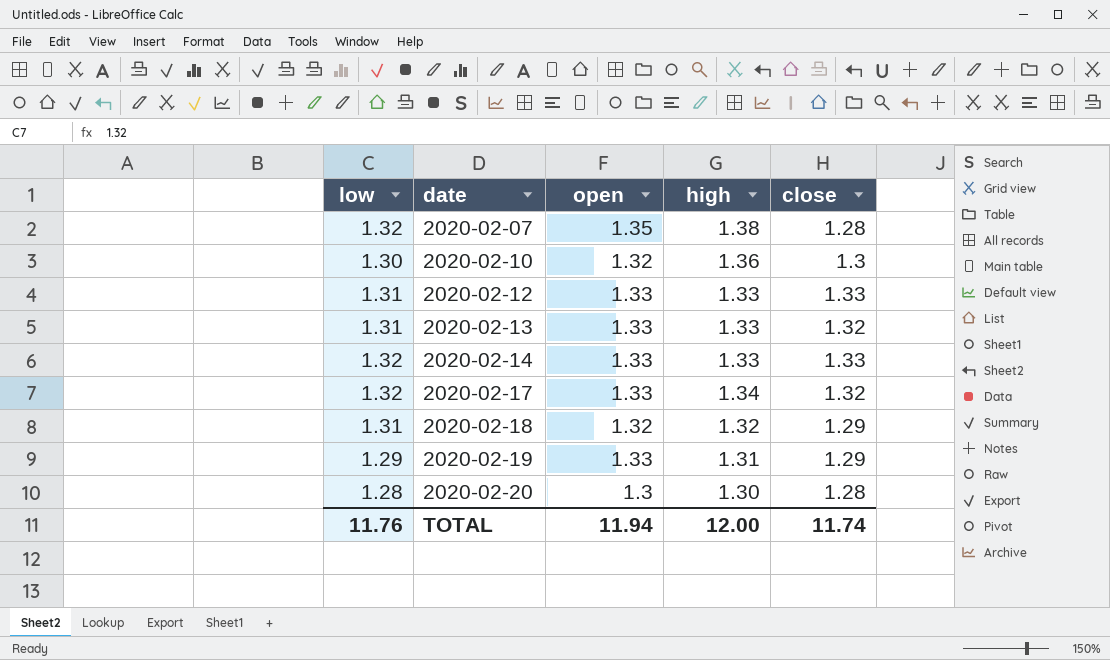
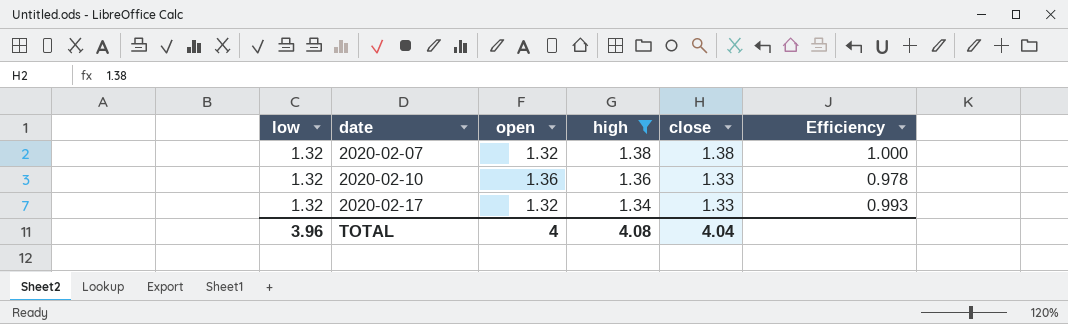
filter: none -> high >= 1.34
column Efficiency | formula: none -> [close] / [high]
2020-02-07 | open: 1.35 -> 1.32
2020-02-07 | close: 1.28 -> 1.38
2020-02-10 | low: 1.30 -> 1.32
2020-02-10 | open: 1.32 -> 1.36
2020-02-10 | close: 1.3 -> 1.33
2020-02-17 | open: 1.33 -> 1.32
2020-02-17 | close: 1.32 -> 1.33
TOTAL | low: 11.76 -> 3.96
TOTAL | open: 11.94 -> 4
TOTAL | high: 12.00 -> 4.08
TOTAL | close: 11.74 -> 4.04

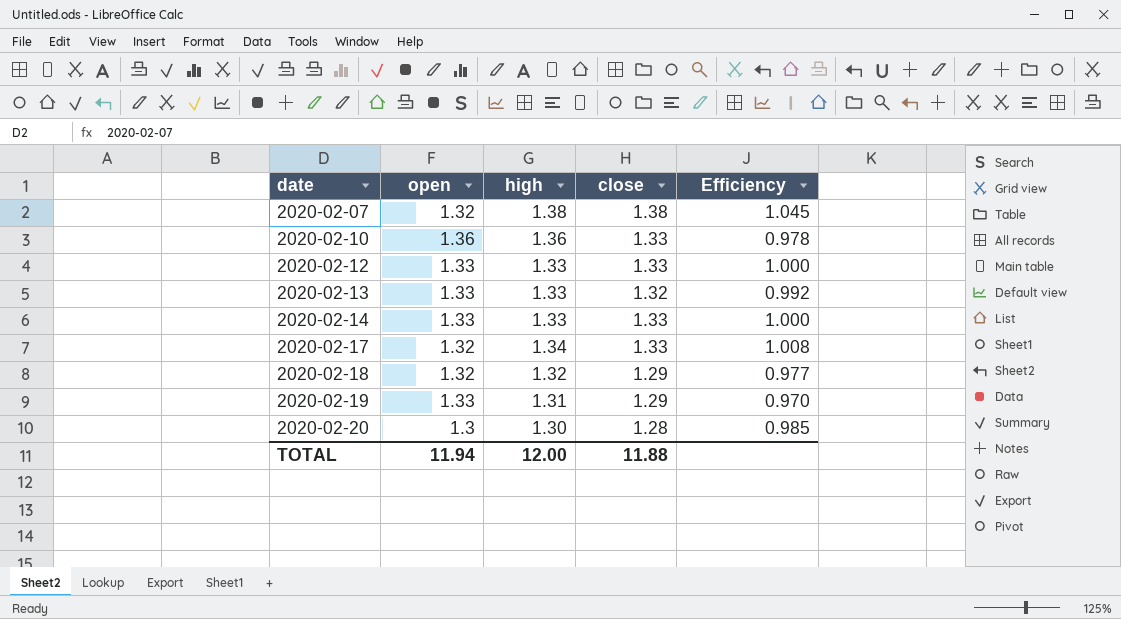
filter: high >= 1.34 -> none
column low | position: 1 -> none
column Efficiency | formula: [close] / [high] -> [close] / [open]
TOTAL | open: 4 -> 11.94
TOTAL | high: 4.08 -> 12.00
TOTAL | close: 4.04 -> 11.88

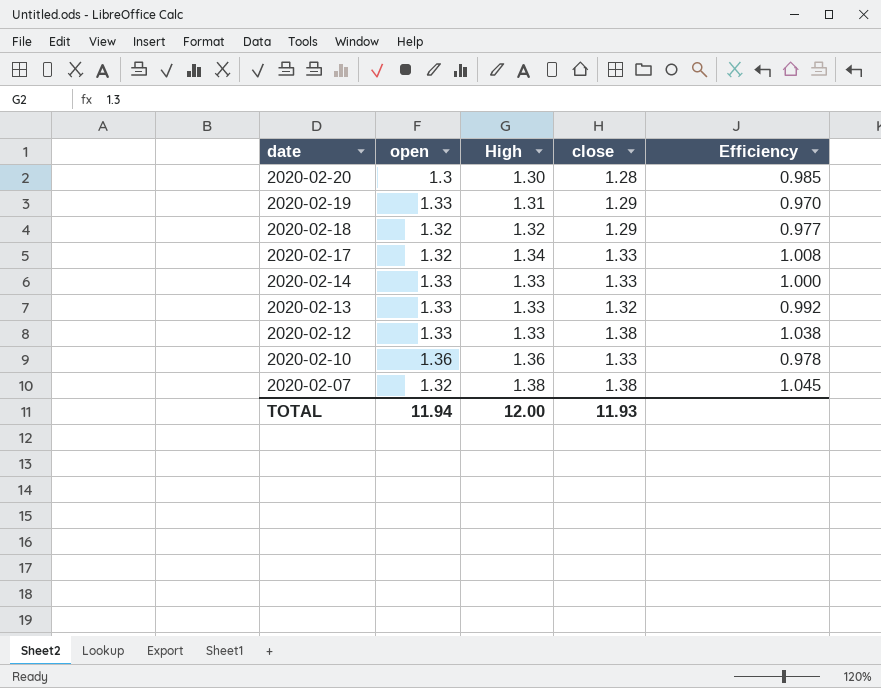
row order: date ascending -> date descending
column name: high -> High
2020-02-12 | close: 1.33 -> 1.38
2020-02-12 | Efficiency: 1.000 -> 1.038
TOTAL | close: 11.88 -> 11.93

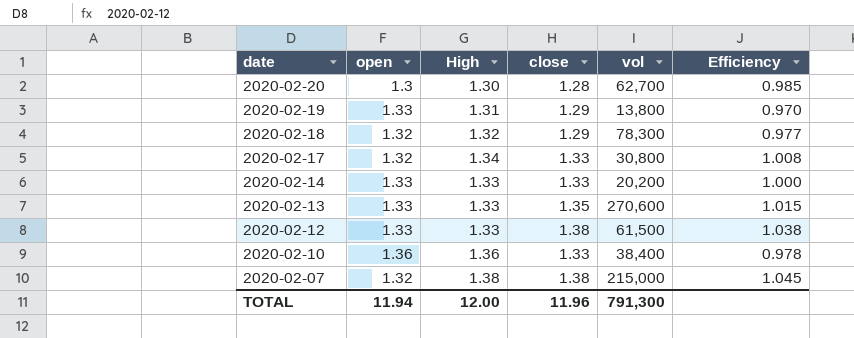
column vol | position: none -> 5
2020-02-13 | close: 1.32 -> 1.35
2020-02-13 | Efficiency: 0.992 -> 1.015
TOTAL | close: 11.93 -> 11.96

